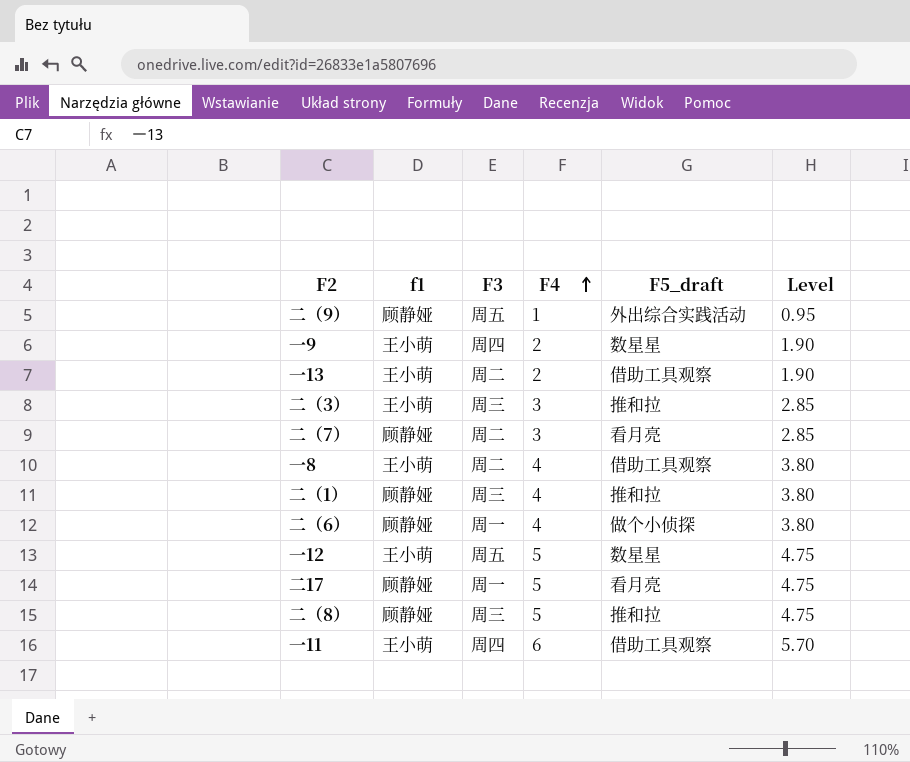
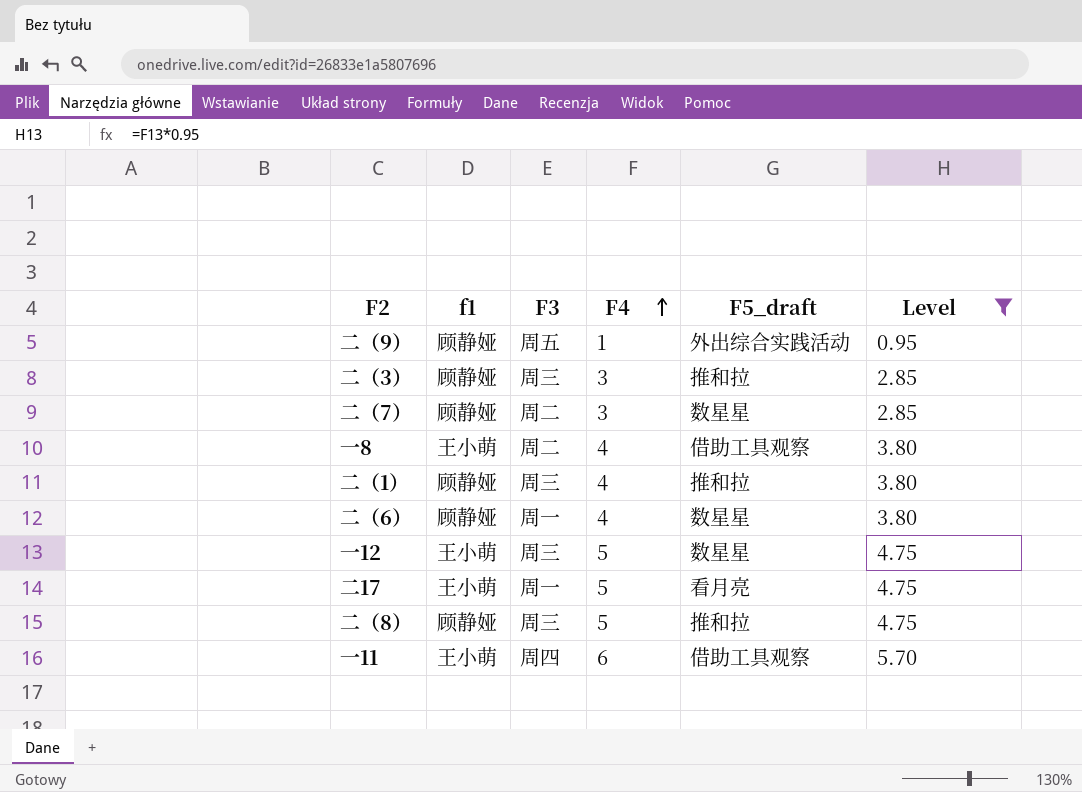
filter: none -> Level != 1.90
二（3） | f1: 王小萌 -> 顾静娅
二（7） | F5_draft: 看月亮 -> 数星星
二（6） | F5_draft: 做个小侦探 -> 数星星
一12 | F3: 周五 -> 周三
二17 | f1: 顾静娅 -> 王小萌

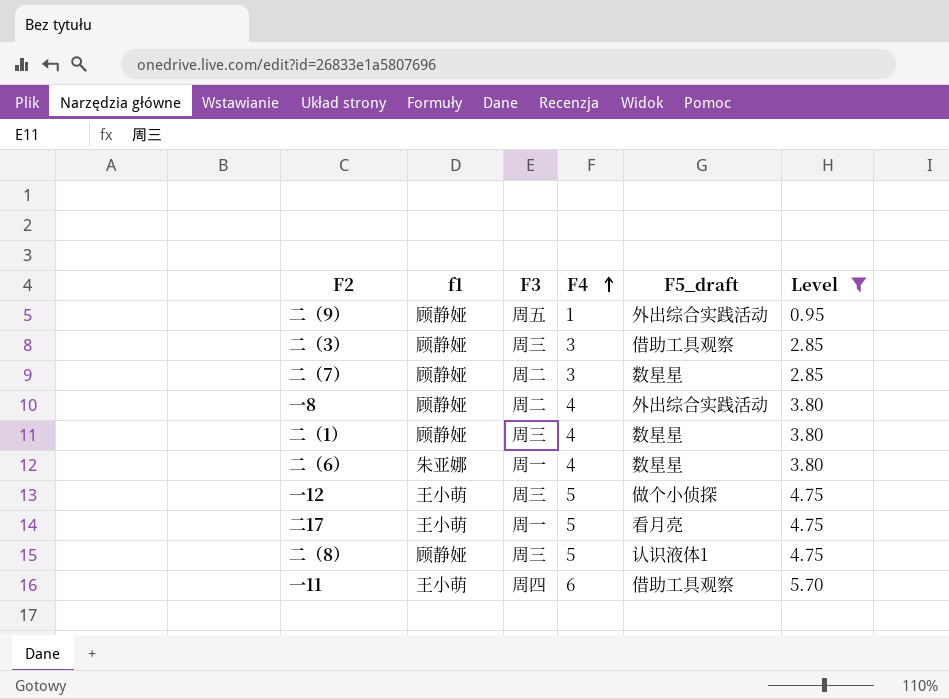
二（3） | F5_draft: 推和拉 -> 借助工具观察
一8 | f1: 王小萌 -> 顾静娅
一8 | F5_draft: 借助工具观察 -> 外出综合实践活动
二（1） | F5_draft: 推和拉 -> 数星星
二（6） | f1: 顾静娅 -> 朱亚娜
一12 | F5_draft: 数星星 -> 做个小侦探
二（8） | F5_draft: 推和拉 -> 认识液体1

